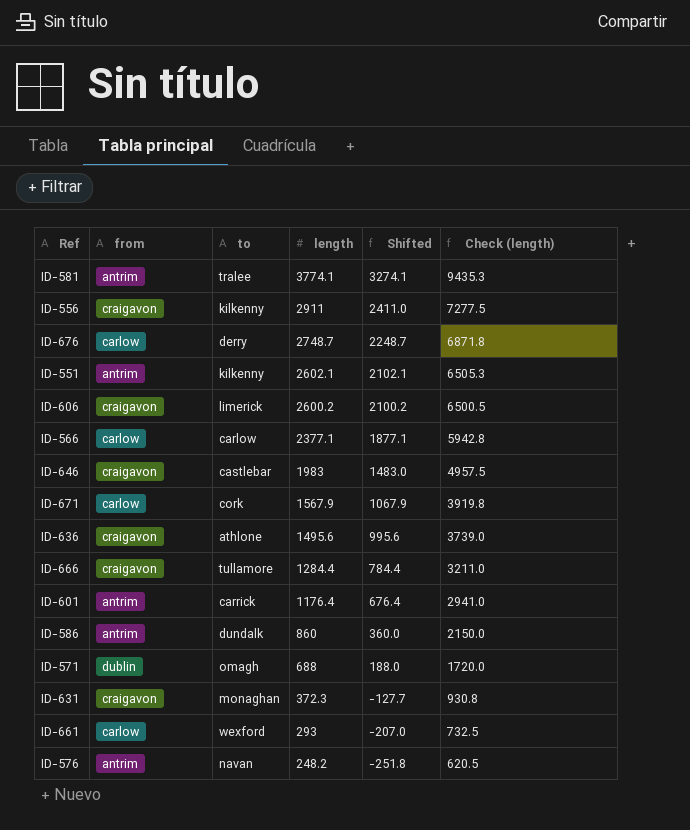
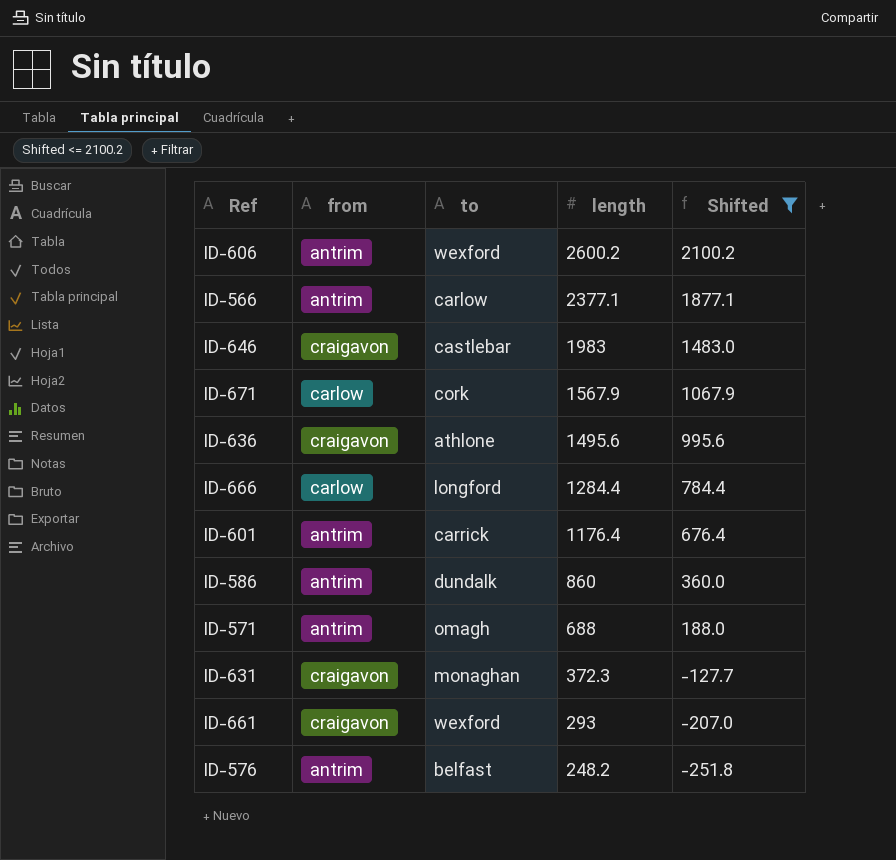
filter: none -> Shifted <= 2100.2
column Check (length) | formula: [length] * 2.5 -> none
ID-606 | from: craigavon -> antrim
ID-606 | to: limerick -> wexford
ID-566 | from: carlow -> antrim
ID-666 | from: craigavon -> carlow
ID-666 | to: tullamore -> longford
ID-571 | from: dublin -> antrim
ID-661 | from: carlow -> craigavon
ID-576 | to: navan -> belfast

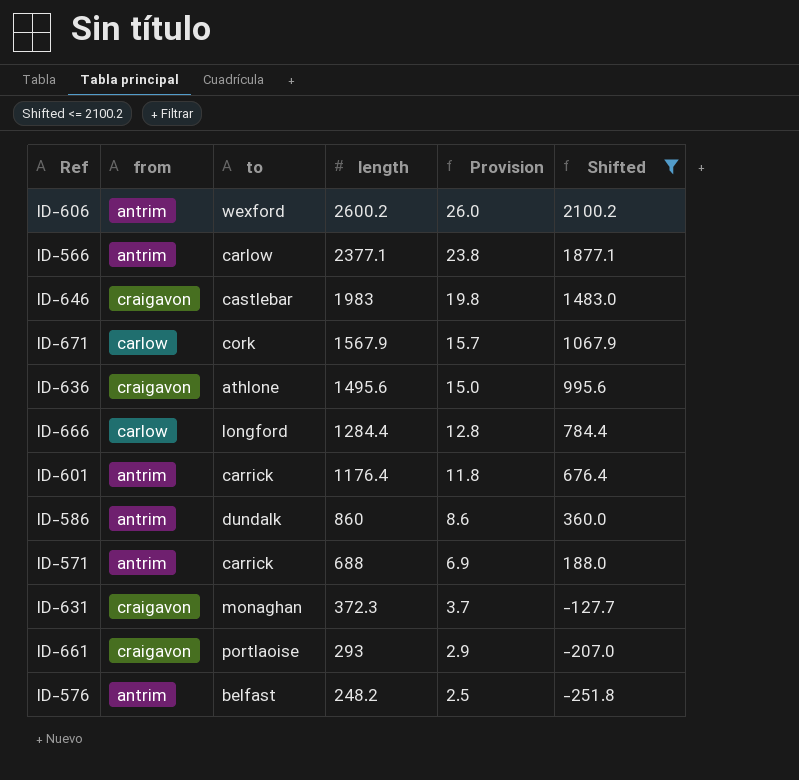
column Provision | formula: none -> [length] * 0.01
ID-571 | to: omagh -> carrick
ID-661 | to: wexford -> portlaoise

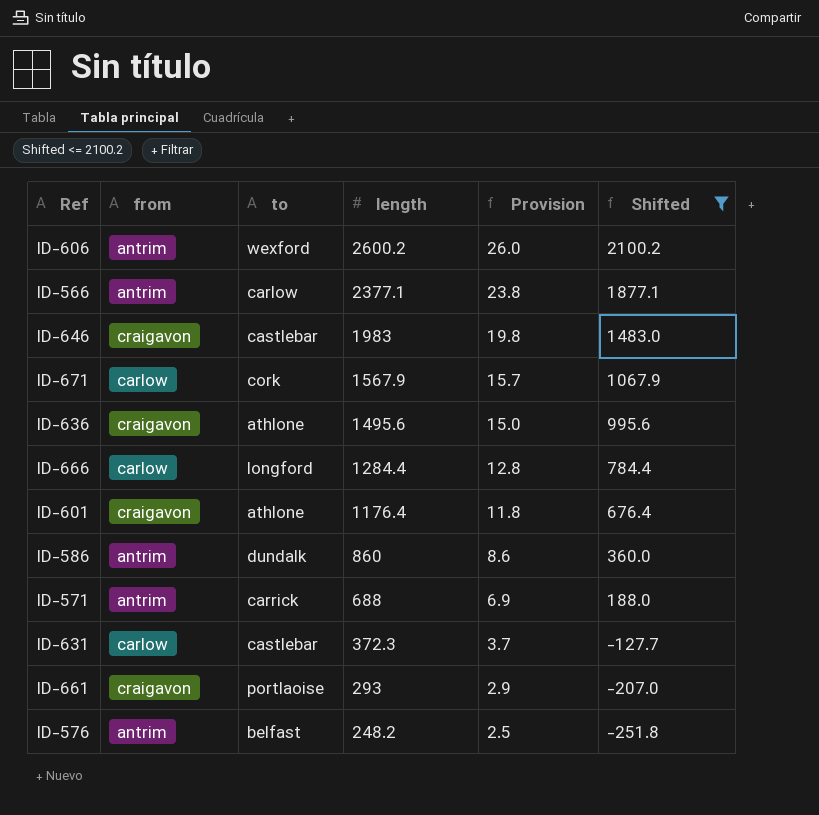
ID-601 | from: antrim -> craigavon
ID-601 | to: carrick -> athlone
ID-631 | from: craigavon -> carlow
ID-631 | to: monaghan -> castlebar

